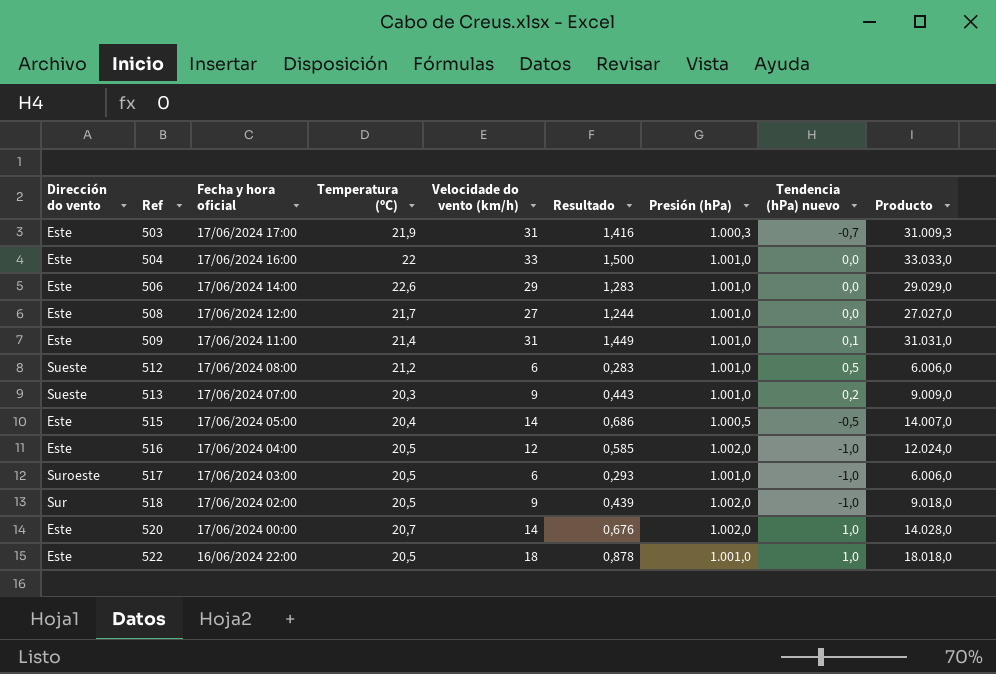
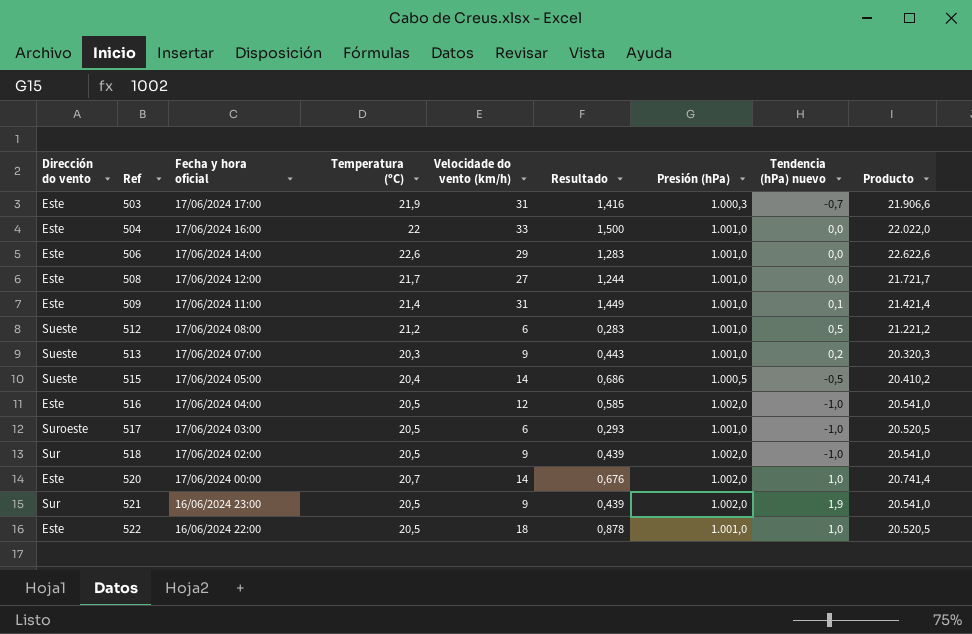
column Producto | formula: [Velocidade do vento (km/h)] * [Presión (hPa)] -> [Temperatura (ºC)] * [Presión (hPa)]
515 | Dirección do vento: Este -> Sueste
row 521: none -> Sur | 16/06/2024 23:00 | 20,5 | 9 | 0,439 | 1.002,0 | 1,9 | 20.541,0

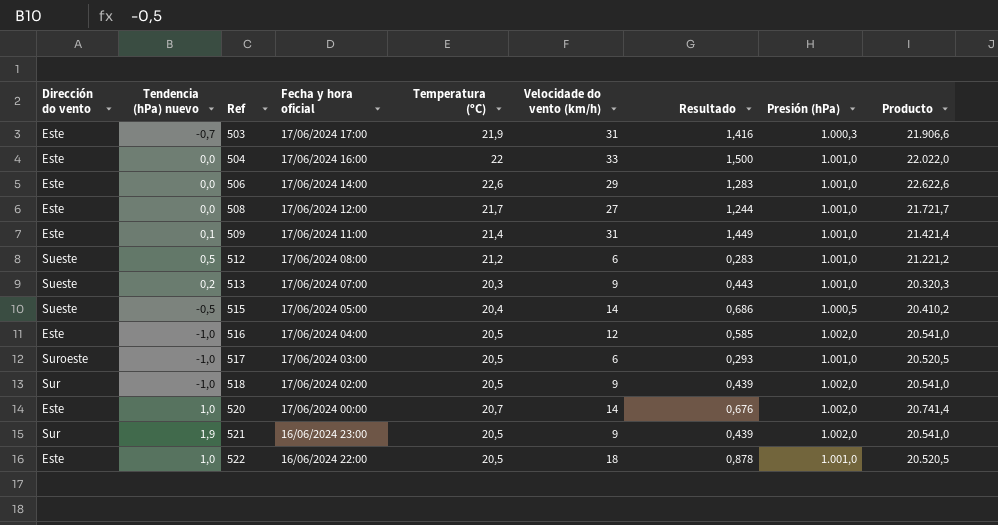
column Tendencia (hPa) nuevo | position: 8 -> 2

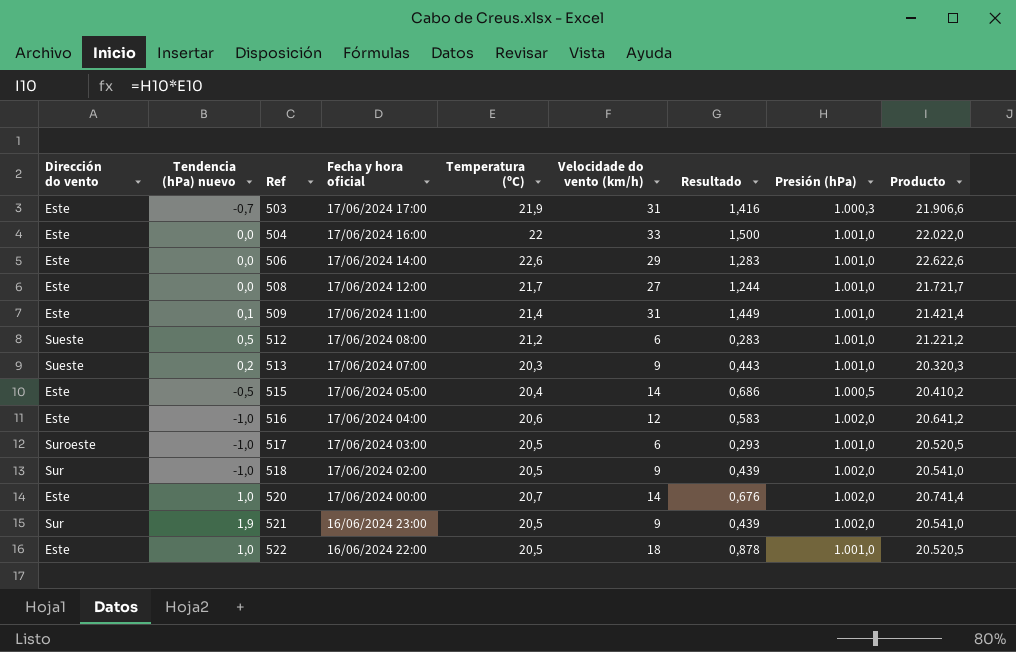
515 | Dirección do vento: Sueste -> Este
516 | Temperatura (ºC): 20,5 -> 20,6
516 | Resultado: 0,585 -> 0,583
516 | Producto: 20.541,0 -> 20.641,2

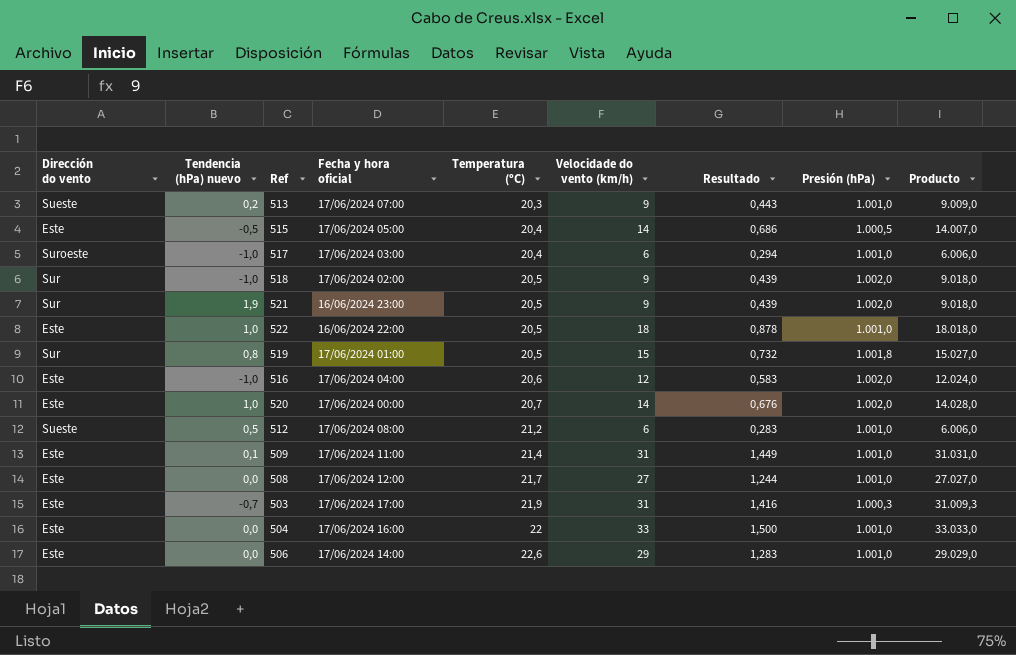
row order: Ref ascending -> Temperatura (ºC) ascending
column Producto | formula: [Temperatura (ºC)] * [Presión (hPa)] -> [Velocidade do vento (km/h)] * [Presión (hPa)]
517 | Temperatura (ºC): 20,5 -> 20,4
517 | Resultado: 0,293 -> 0,294
row 519: none -> Sur | 0,8 | 17/06/2024 01:00 | 20,5 | 15 | 0,732 | 1.001,8 | 15.027,0

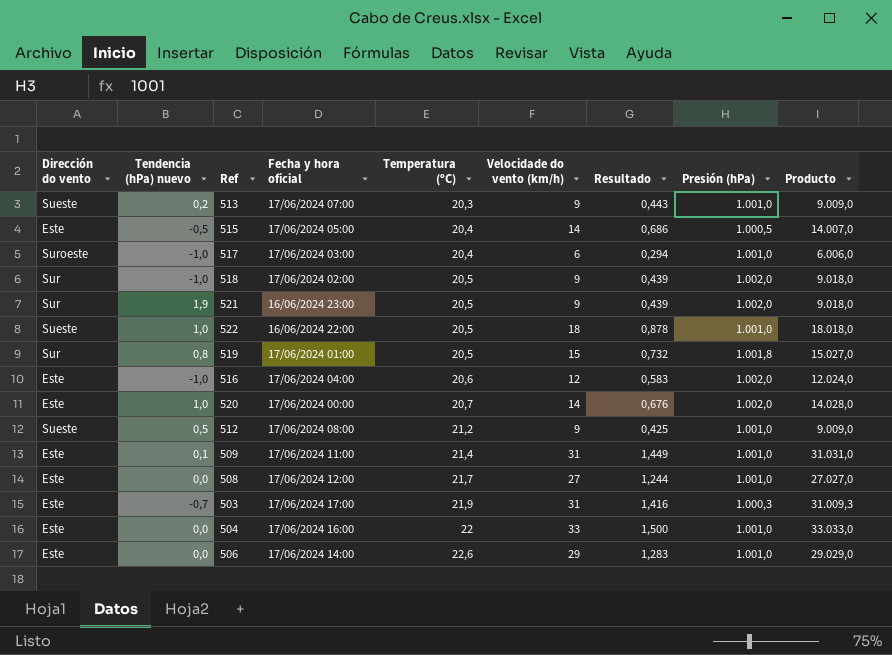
522 | Dirección do vento: Este -> Sueste
512 | Velocidade do vento (km/h): 6 -> 9
512 | Resultado: 0,283 -> 0,425
512 | Producto: 6.006,0 -> 9.009,0

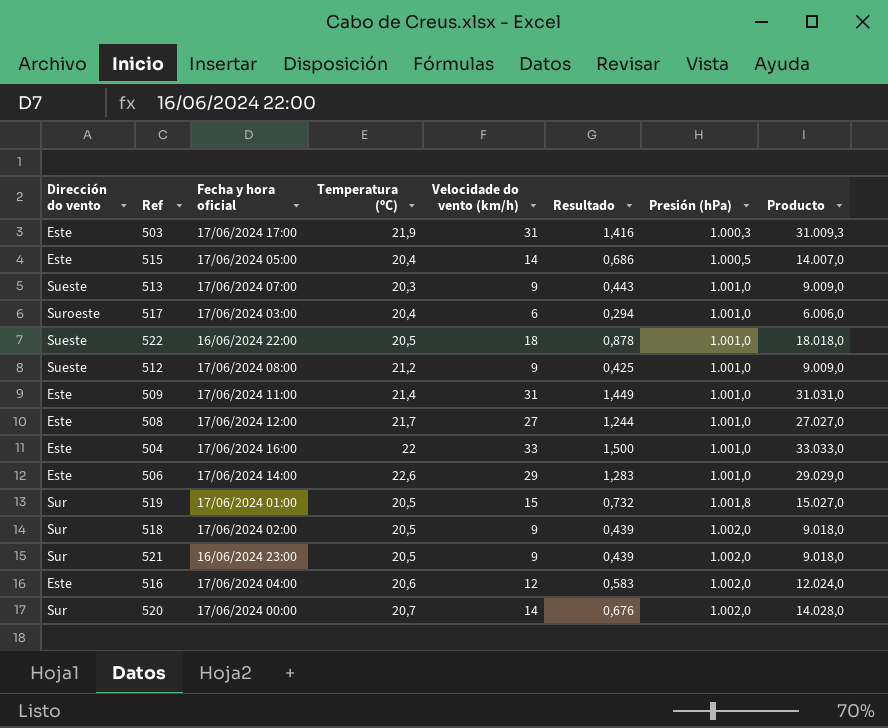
row order: Temperatura (ºC) ascending -> Presión (hPa) ascending
column Tendencia (hPa) nuevo | position: 2 -> none
520 | Dirección do vento: Este -> Sur

